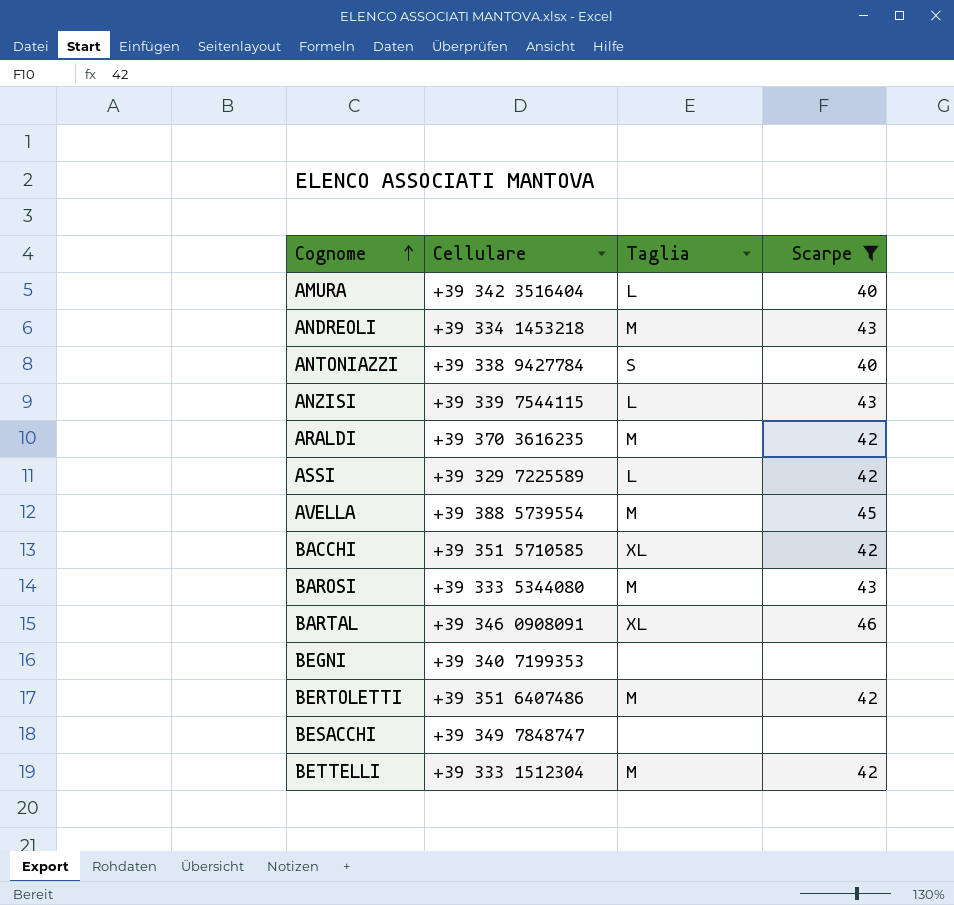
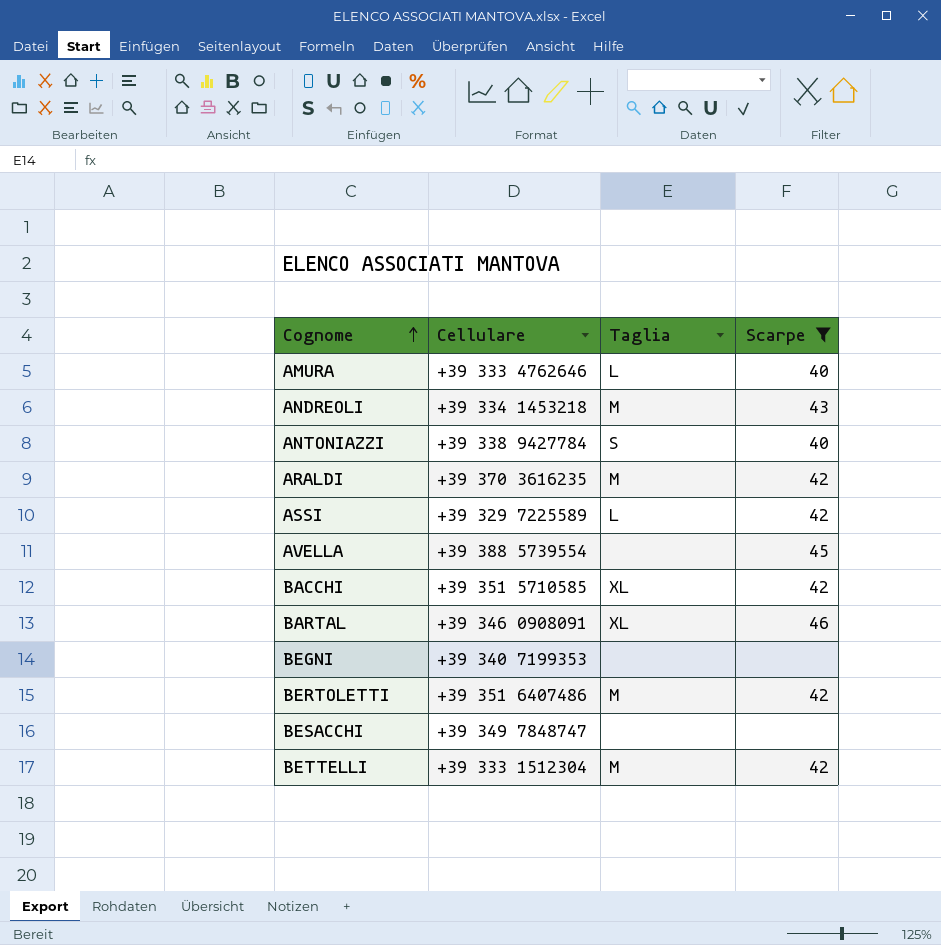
row ANZISI: +39 339 7544115 | L | 43 -> none
row BAROSI: +39 333 5344080 | M | 43 -> none
AMURA | Cellulare: +39 342 3516404 -> +39 333 4762646
AVELLA | Taglia: M -> none

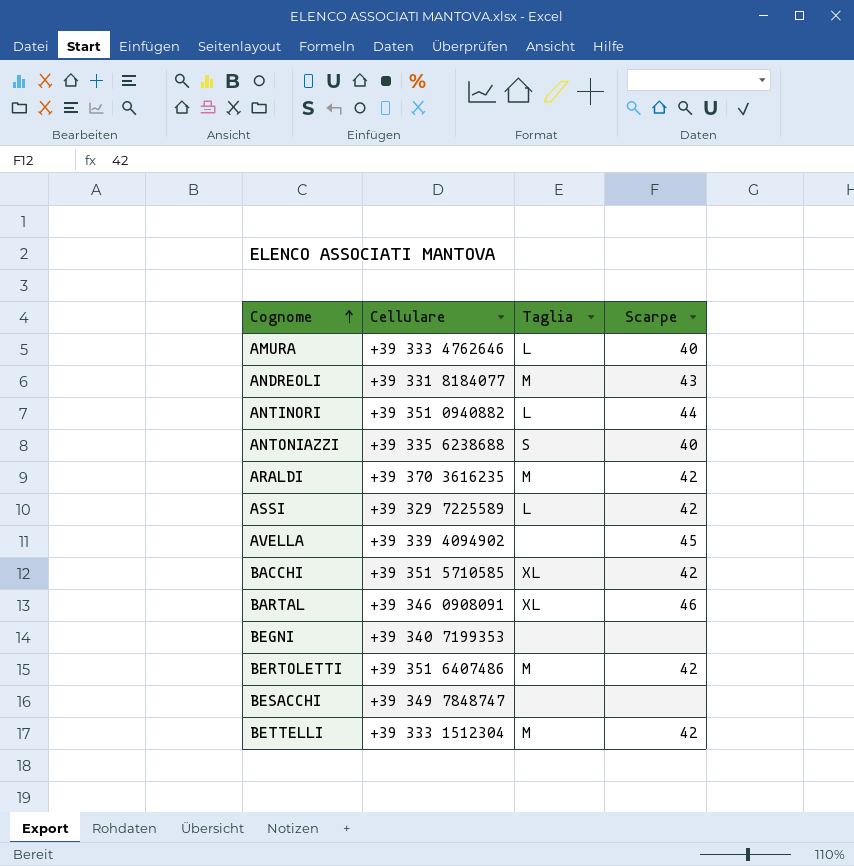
filter: Scarpe != 44 -> none
ANDREOLI | Cellulare: +39 334 1453218 -> +39 331 8184077
ANTONIAZZI | Cellulare: +39 338 9427784 -> +39 335 6238688
AVELLA | Cellulare: +39 388 5739554 -> +39 339 4094902

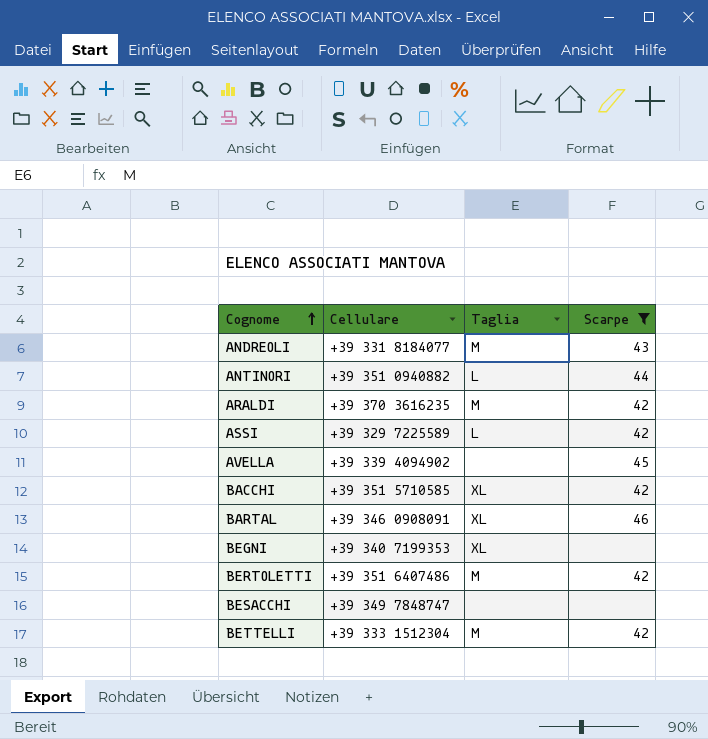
filter: none -> Scarpe != 40
BEGNI | Taglia: none -> XL

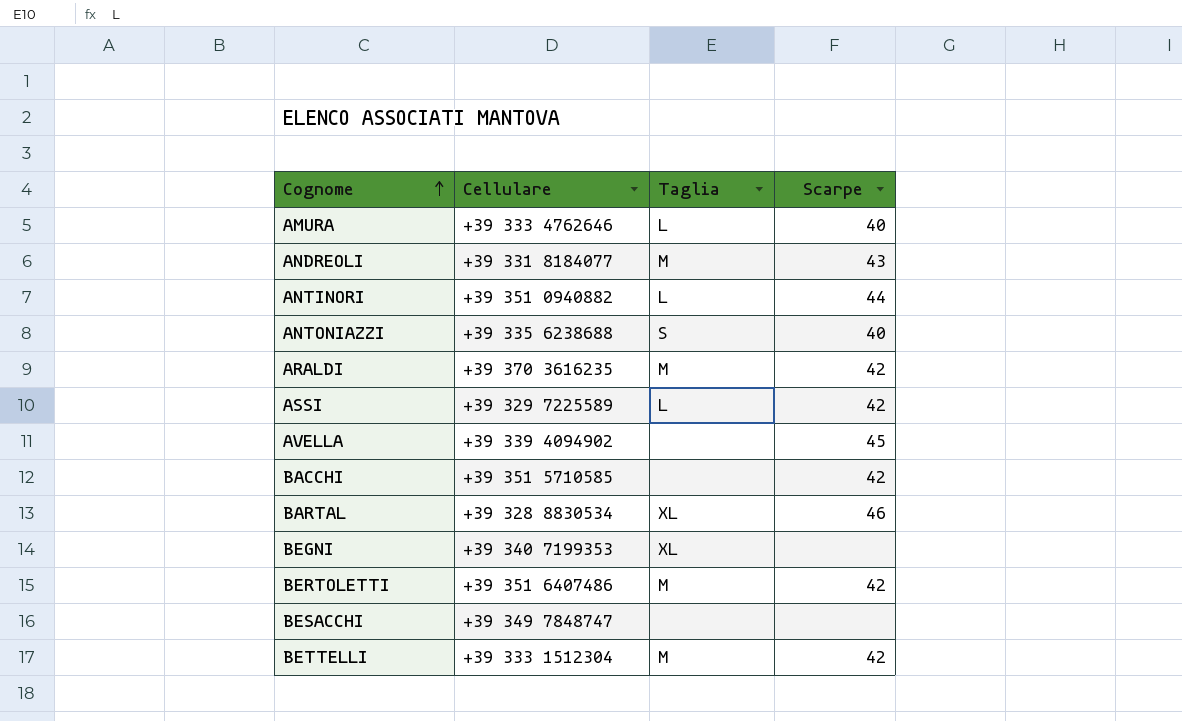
filter: Scarpe != 40 -> none
BACCHI | Taglia: XL -> none
BARTAL | Cellulare: +39 346 0908091 -> +39 328 8830534

